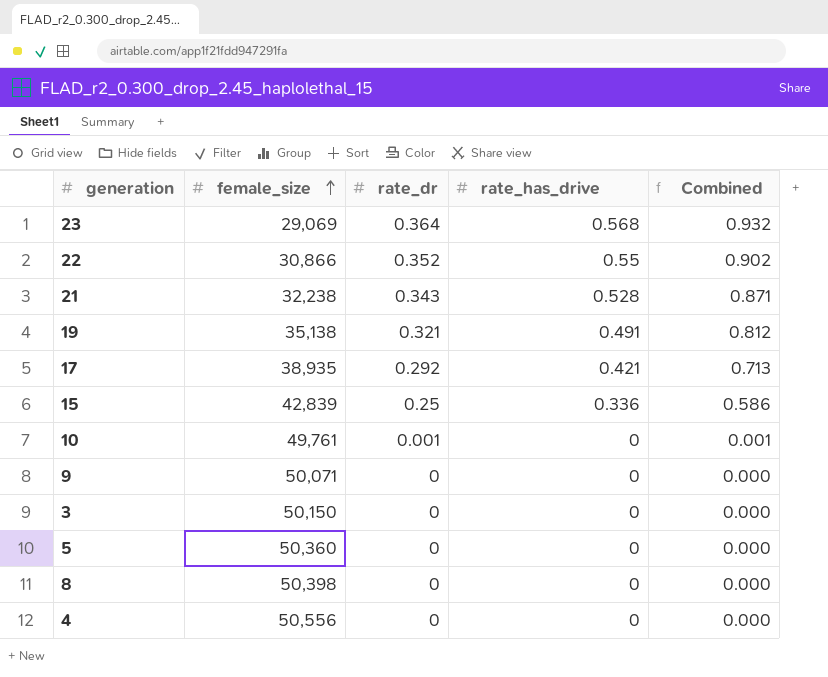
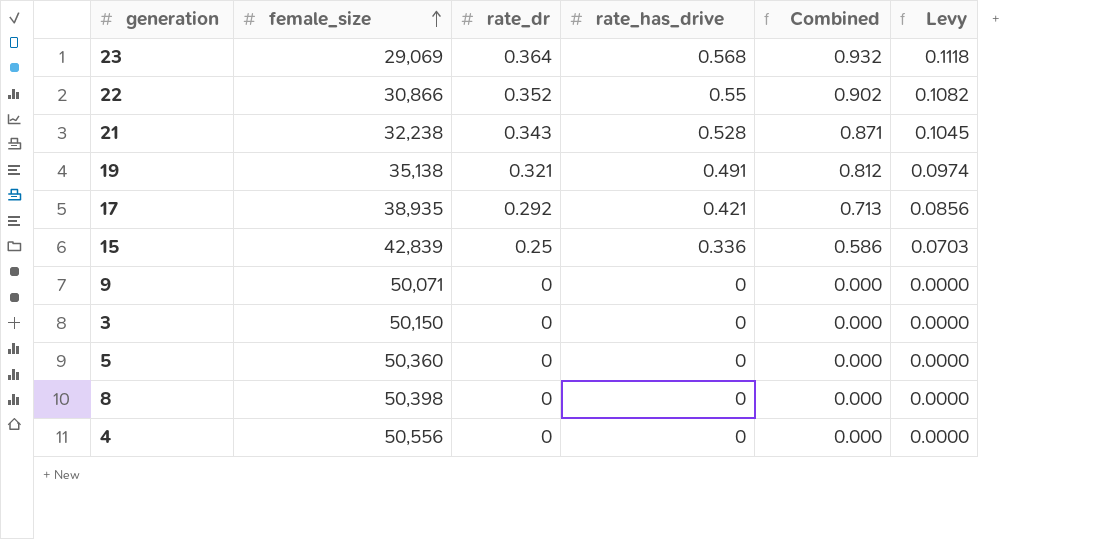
column Levy | formula: none -> [Combined] * 0.12
row 10: 49,761 | 0.001 | 0 | 0.001 -> none

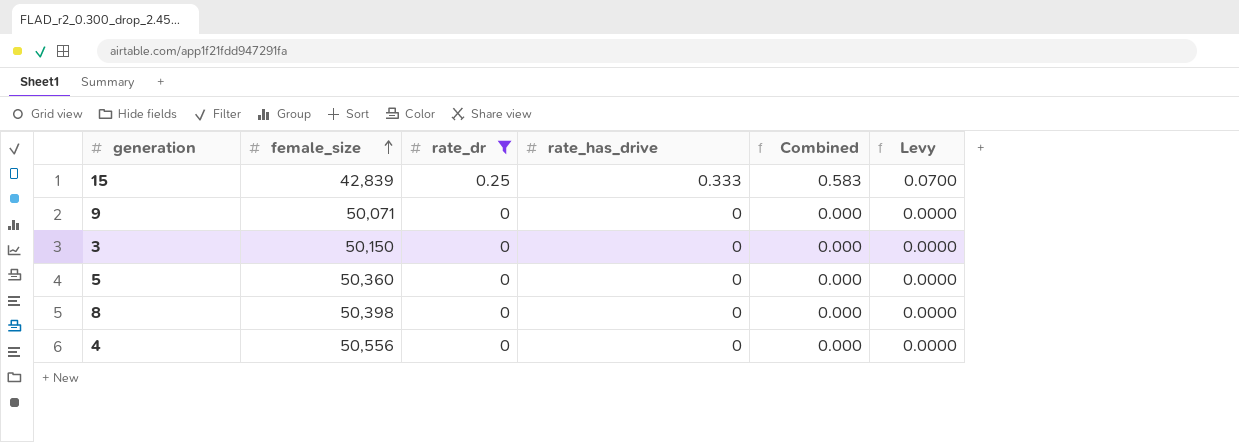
filter: none -> rate_dr <= 0.25
15 | rate_has_drive: 0.336 -> 0.333
15 | Combined: 0.586 -> 0.583
15 | Levy: 0.0703 -> 0.0700

